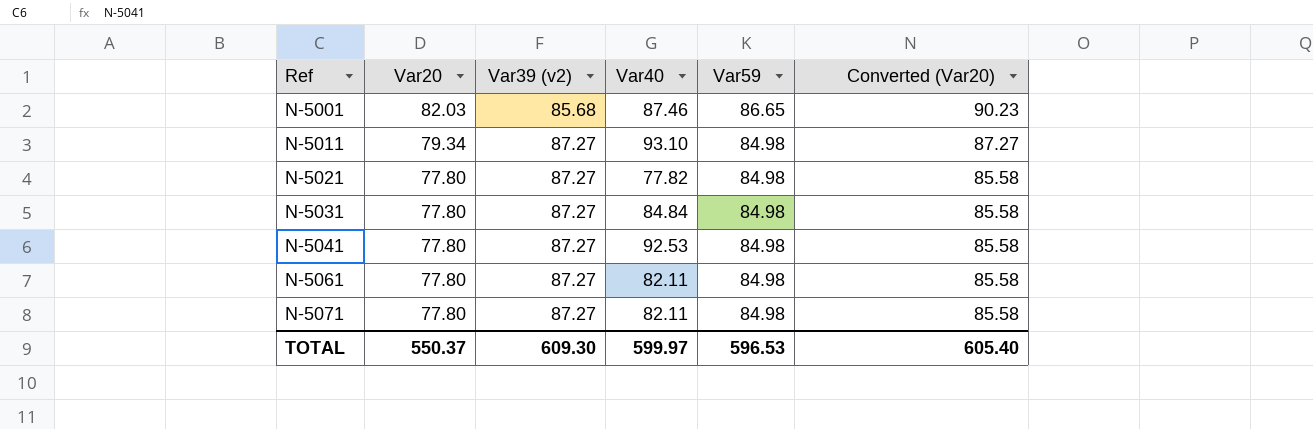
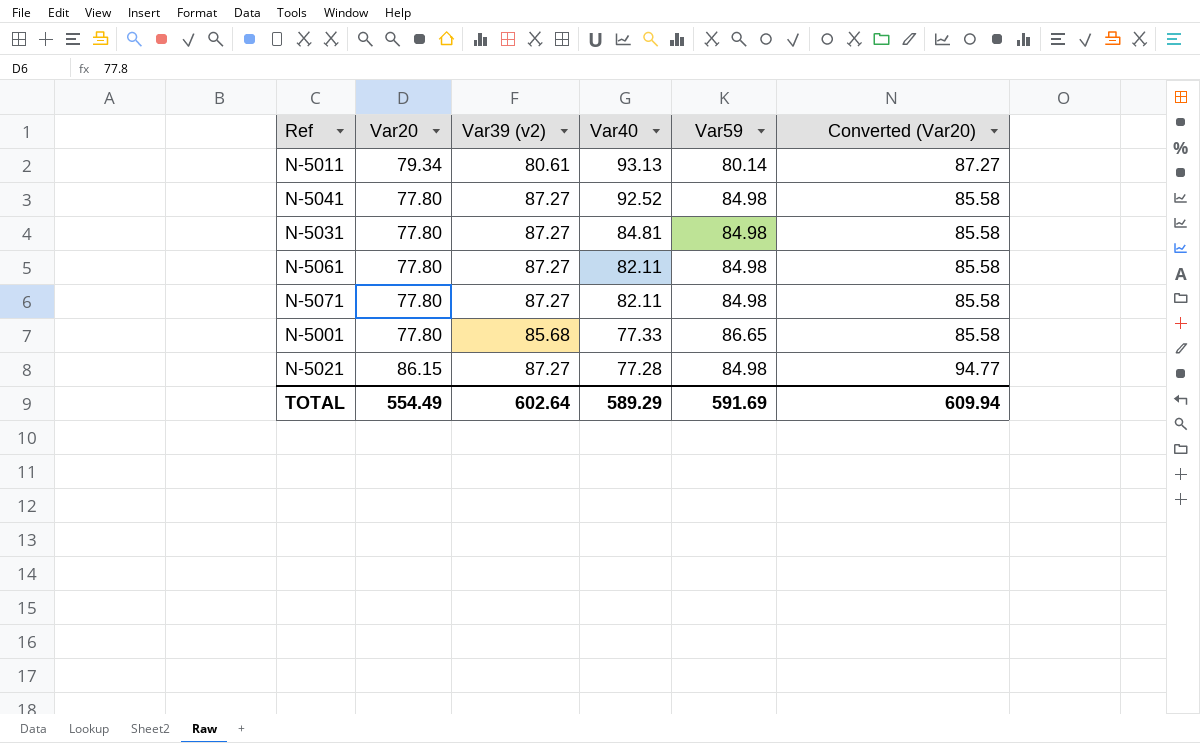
row order: Ref ascending -> Var40 descending
N-5011 | Var39 (v2): 87.27 -> 80.61
N-5011 | Var40: 93.10 -> 93.13
N-5011 | Var59: 84.98 -> 80.14
N-5041 | Var40: 92.53 -> 92.52
N-5031 | Var40: 84.84 -> 84.81
N-5001 | Var20: 82.03 -> 77.80
N-5001 | Var40: 87.46 -> 77.33
N-5001 | Converted (Var20): 90.23 -> 85.58
N-5021 | Var20: 77.80 -> 86.15
N-5021 | Var40: 77.82 -> 77.28
N-5021 | Converted (Var20): 85.58 -> 94.77
TOTAL | Var20: 550.37 -> 554.49
TOTAL | Var39 (v2): 609.30 -> 602.64
TOTAL | Var40: 599.97 -> 589.29
TOTAL | Var59: 596.53 -> 591.69
TOTAL | Converted (Var20): 605.40 -> 609.94

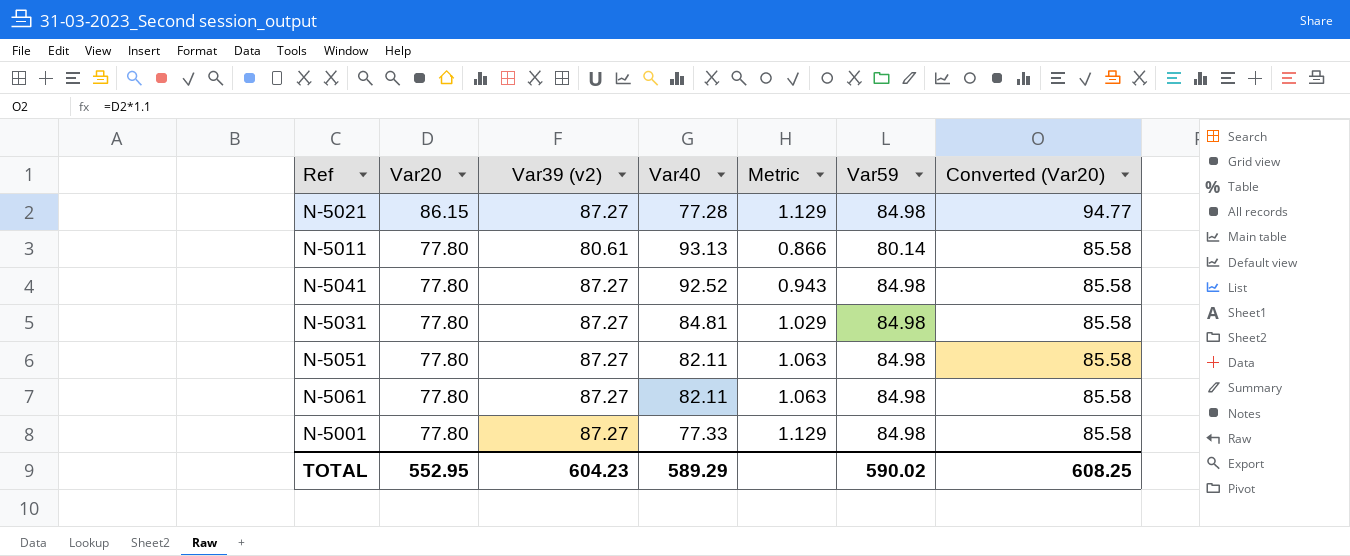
row order: Var40 descending -> Var20 descending
column Metric | formula: none -> [Var39 (v2)] / [Var40]
row N-5071: 77.80 | 87.27 | 82.11 | 84.98 | 85.58 -> none
N-5011 | Var20: 79.34 -> 77.80
N-5011 | Converted (Var20): 87.27 -> 85.58
row N-5051: none -> 77.80 | 87.27 | 82.11 | 1.063 | 84.98 | 85.58
N-5001 | Var39 (v2): 85.68 -> 87.27
N-5001 | Var59: 86.65 -> 84.98
TOTAL | Var20: 554.49 -> 552.95
TOTAL | Var39 (v2): 602.64 -> 604.23
TOTAL | Var59: 591.69 -> 590.02
TOTAL | Converted (Var20): 609.94 -> 608.25

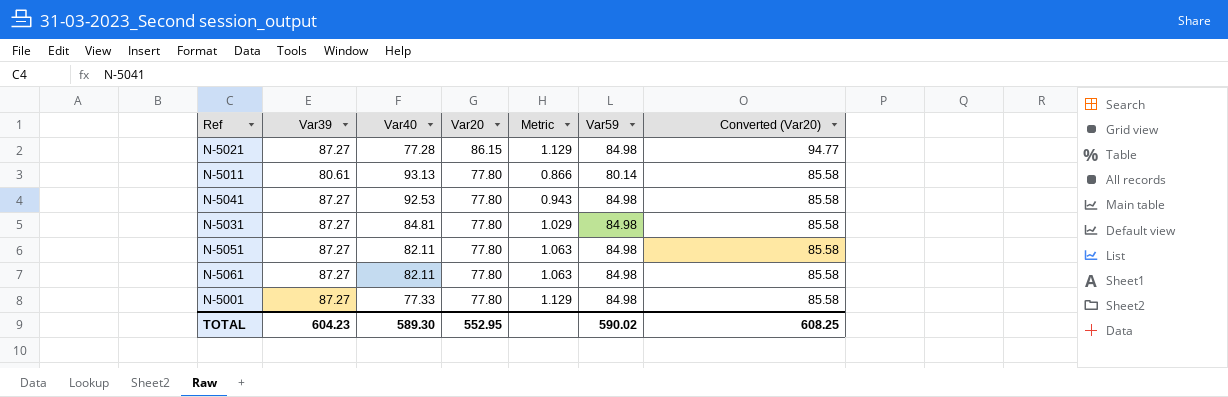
column name: Var39 (v2) -> Var39
column Var20 | position: 2 -> 4
N-5041 | Var40: 92.52 -> 92.53
TOTAL | Var40: 589.29 -> 589.30

